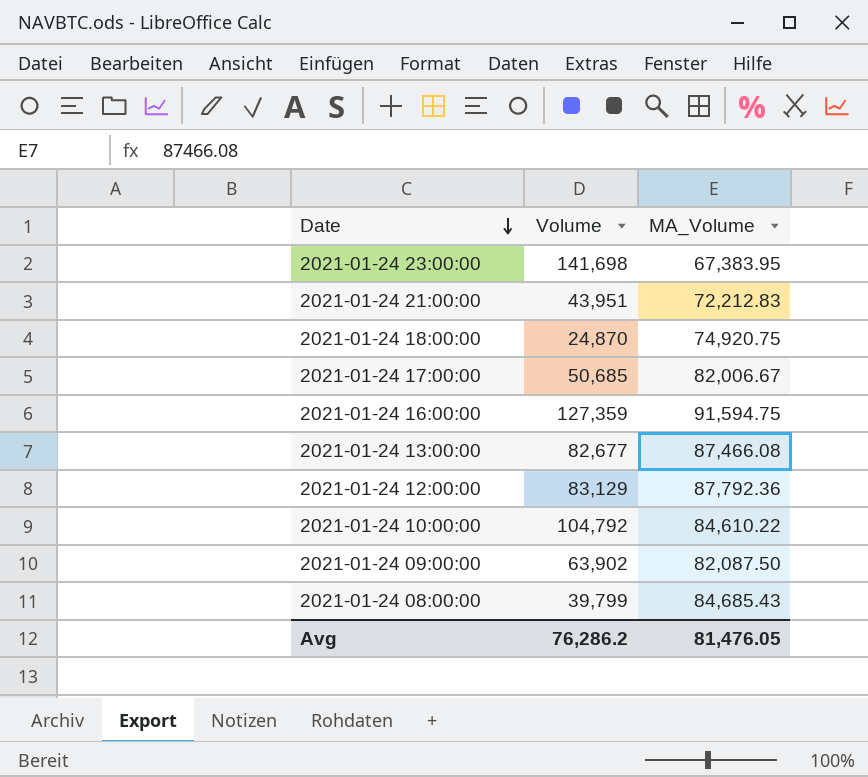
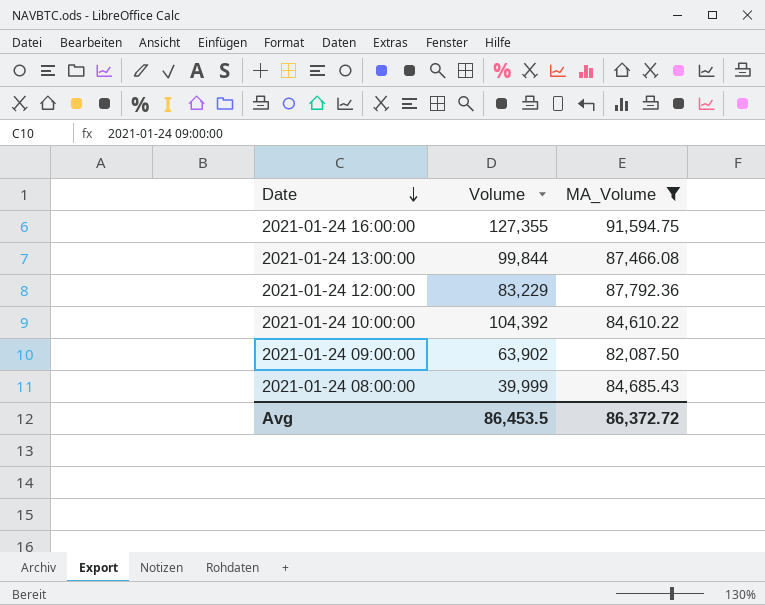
filter: none -> MA_Volume >= 82,087.50
2021-01-24 16:00:00 | Volume: 127,359 -> 127,355
2021-01-24 13:00:00 | Volume: 82,677 -> 99,844
2021-01-24 12:00:00 | Volume: 83,129 -> 83,229
2021-01-24 10:00:00 | Volume: 104,792 -> 104,392
2021-01-24 08:00:00 | Volume: 39,799 -> 39,999
Avg | Volume: 76,286.2 -> 86,453.5
Avg | MA_Volume: 81,476.05 -> 86,372.72

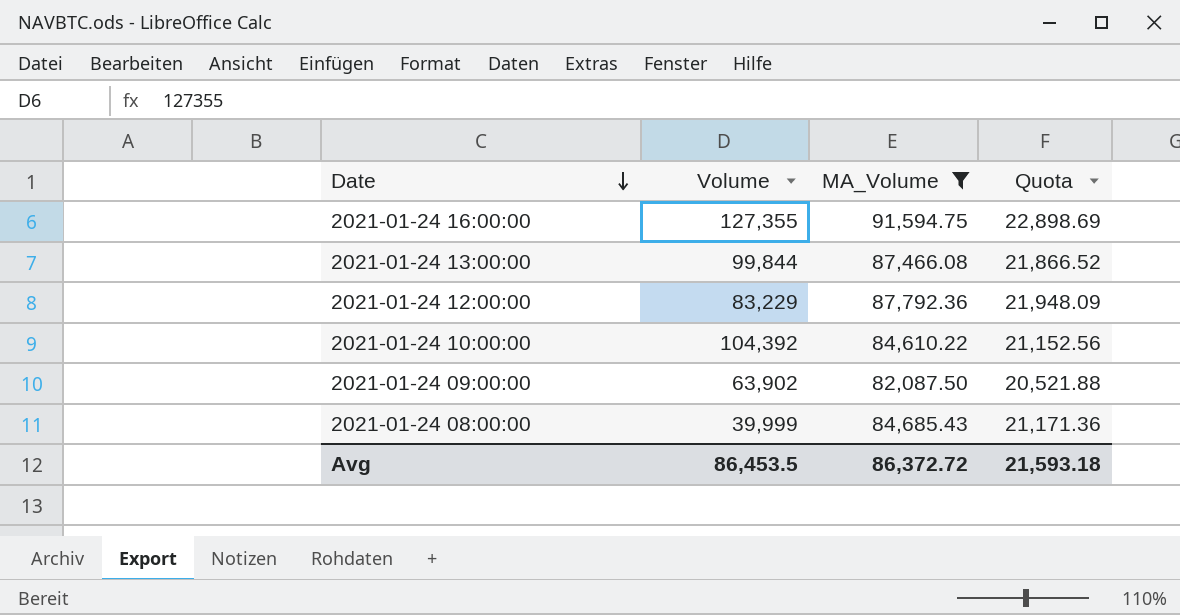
column Quota | formula: none -> [MA_Volume] * 0.25

